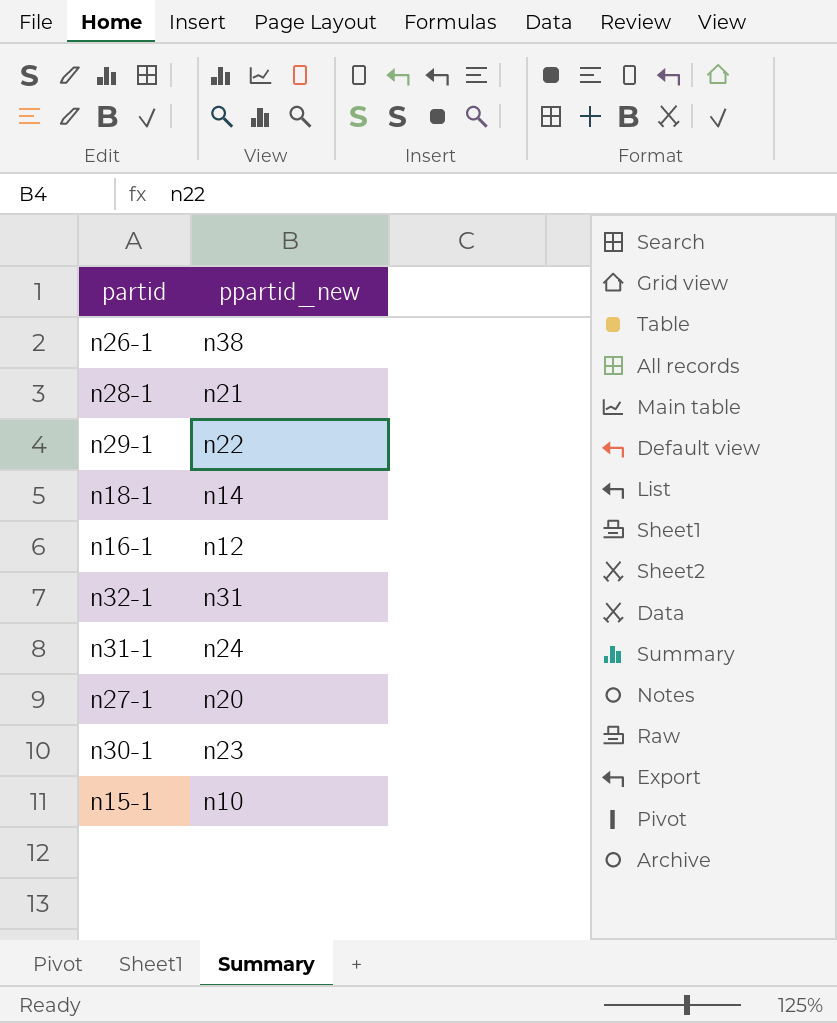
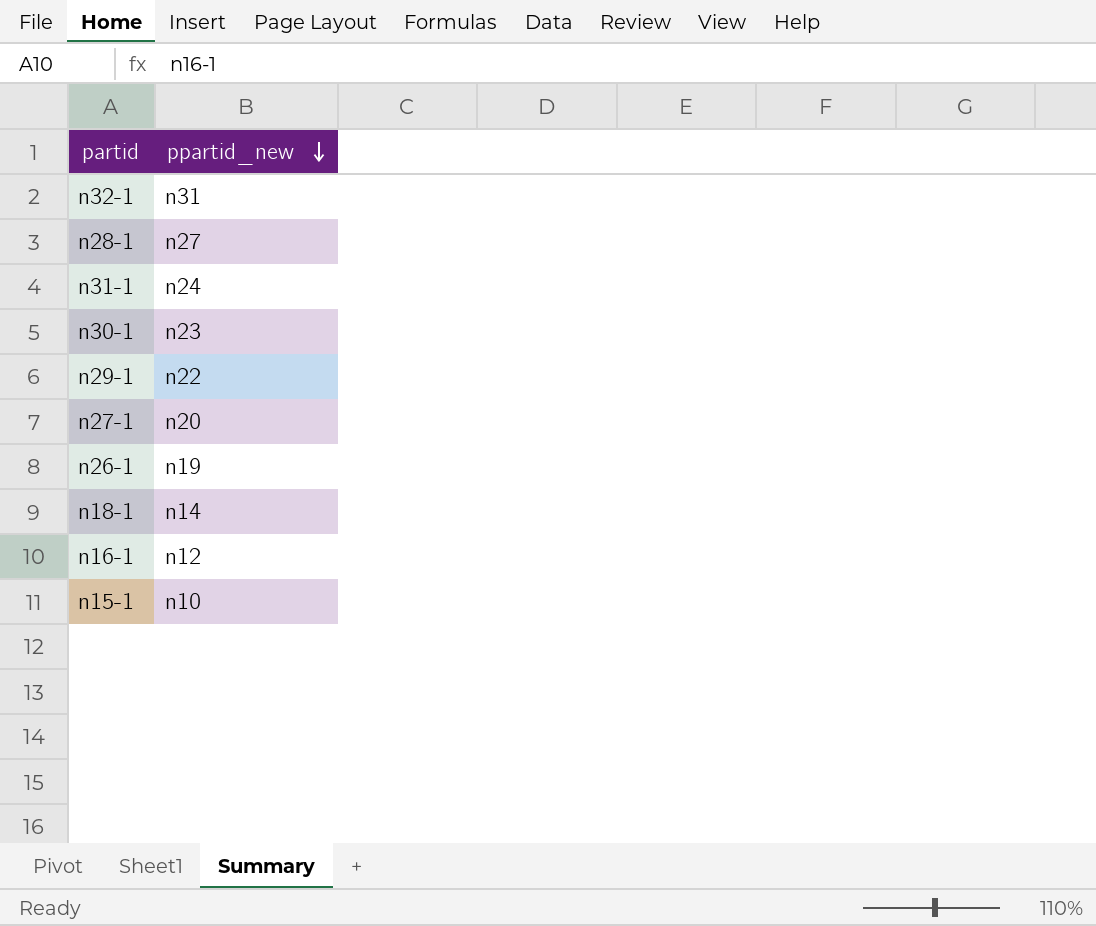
row order: none -> ppartid_new descending
n28-1 | ppartid_new: n21 -> n27
n26-1 | ppartid_new: n38 -> n19

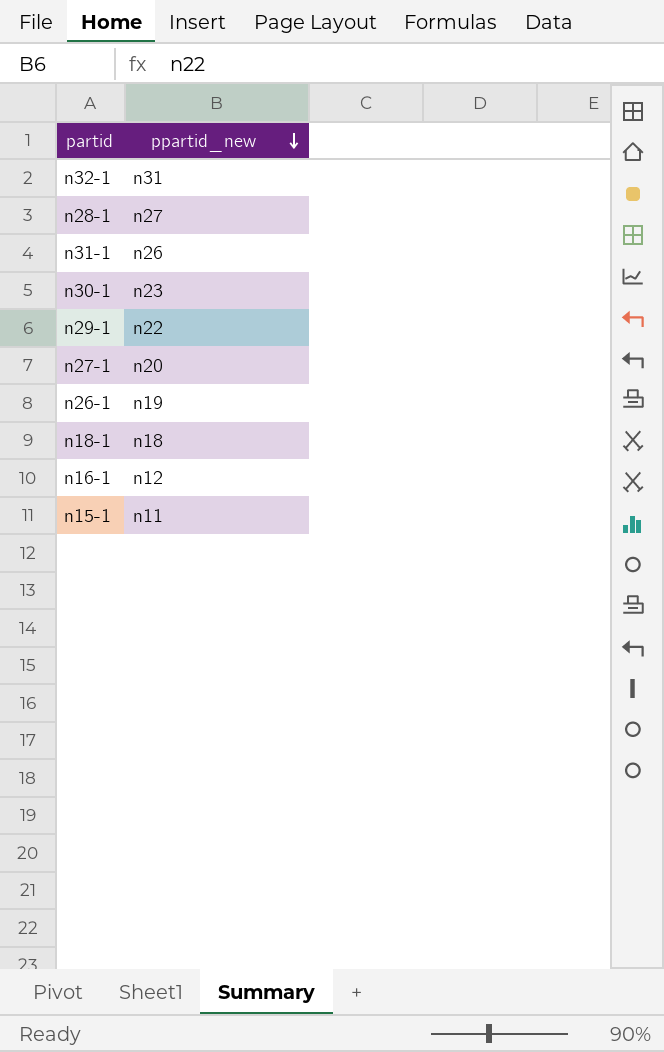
n31-1 | ppartid_new: n24 -> n26
n18-1 | ppartid_new: n14 -> n18
n15-1 | ppartid_new: n10 -> n11

